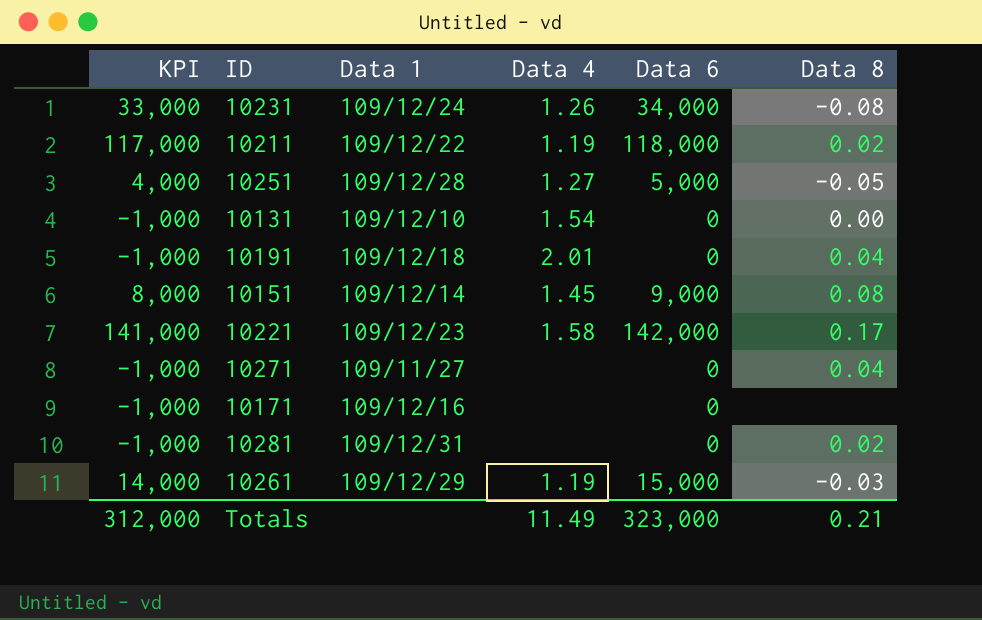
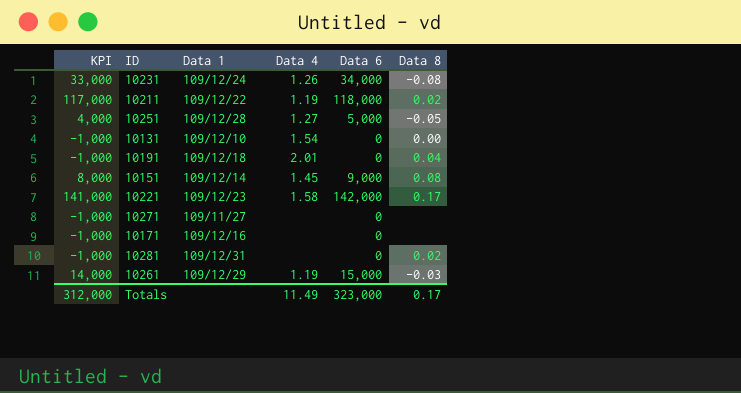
10271 | Data 8: 0.04 -> none
Totals | Data 8: 0.21 -> 0.17

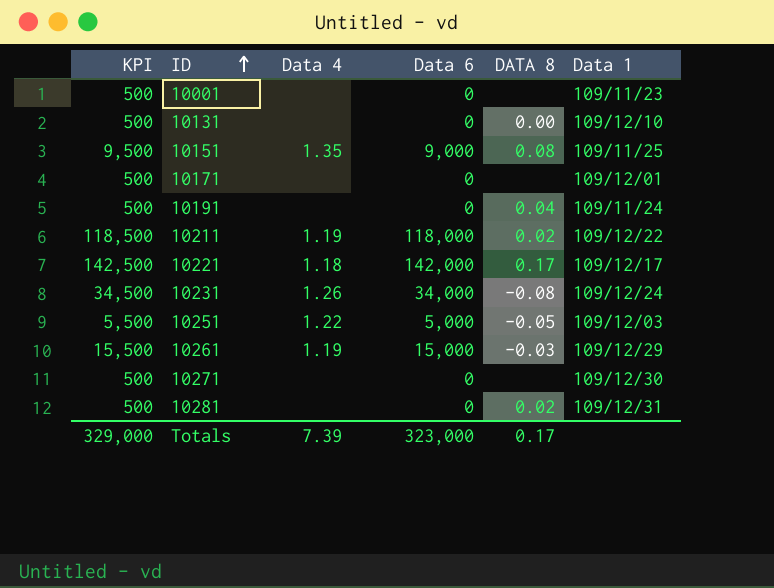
row order: none -> ID ascending
column KPI | formula: [Data 6] - 1000 -> [Data 6] + 500
column name: Data 8 -> DATA 8
column Data 1 | position: 3 -> 6
row 10001: none -> 500 | none | 0 | none | 109/11/23
10131 | Data 4: 1.54 -> none
10151 | Data 4: 1.45 -> 1.35
10151 | Data 1: 109/12/14 -> 109/11/25
10171 | Data 1: 109/12/16 -> 109/12/01
10191 | Data 4: 2.01 -> none
10191 | Data 1: 109/12/18 -> 109/11/24
10221 | Data 4: 1.58 -> 1.18
10221 | Data 1: 109/12/23 -> 109/12/17
10251 | Data 4: 1.27 -> 1.22
10251 | Data 1: 109/12/28 -> 109/12/03
10271 | Data 1: 109/11/27 -> 109/12/30
Totals | KPI: 312,000 -> 329,000
Totals | Data 4: 11.49 -> 7.39

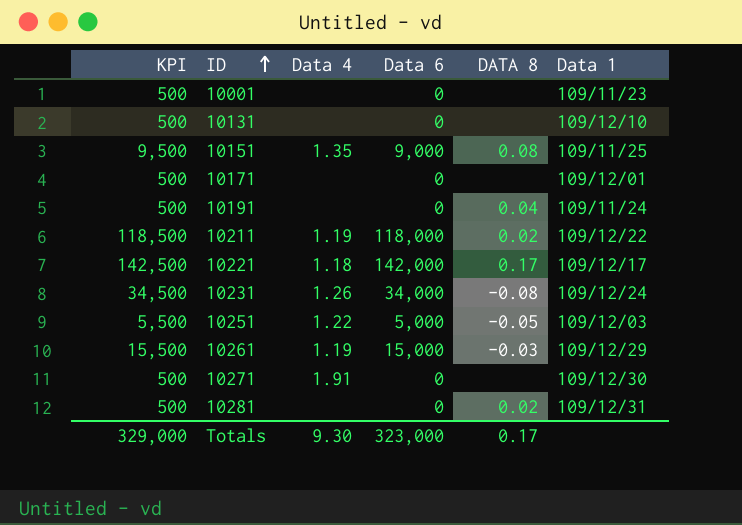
10131 | DATA 8: 0.00 -> none
10271 | Data 4: none -> 1.91
Totals | Data 4: 7.39 -> 9.30

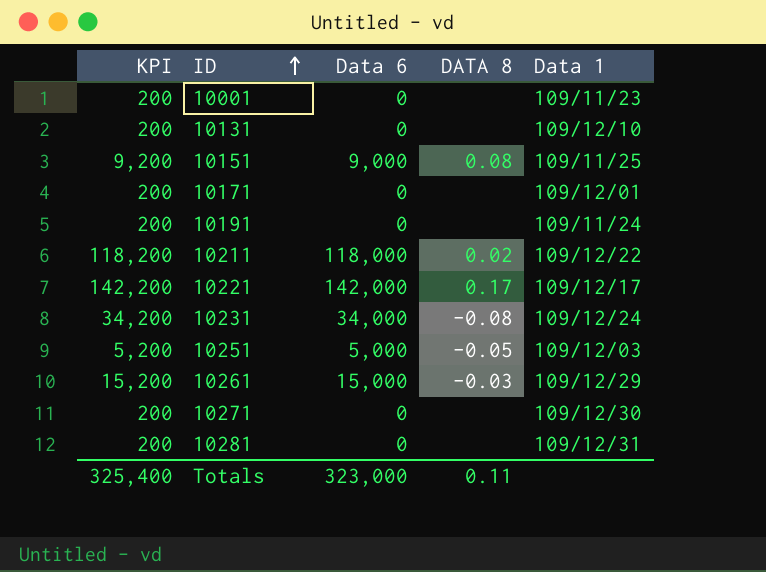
column Data 4 | position: 3 -> none
column KPI | formula: [Data 6] + 500 -> [Data 6] + 200
10191 | DATA 8: 0.04 -> none
10281 | DATA 8: 0.02 -> none
Totals | KPI: 329,000 -> 325,400
Totals | DATA 8: 0.17 -> 0.11

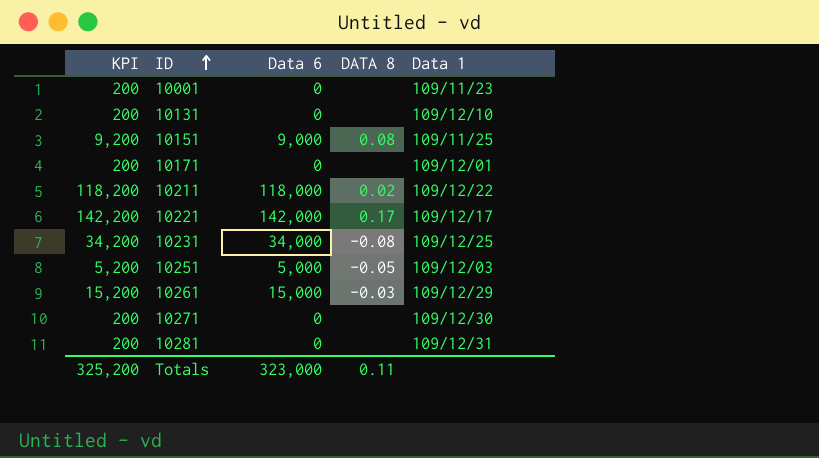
row 10191: 200 | 0 | none | 109/11/24 -> none
10231 | Data 1: 109/12/24 -> 109/12/25
Totals | KPI: 325,400 -> 325,200

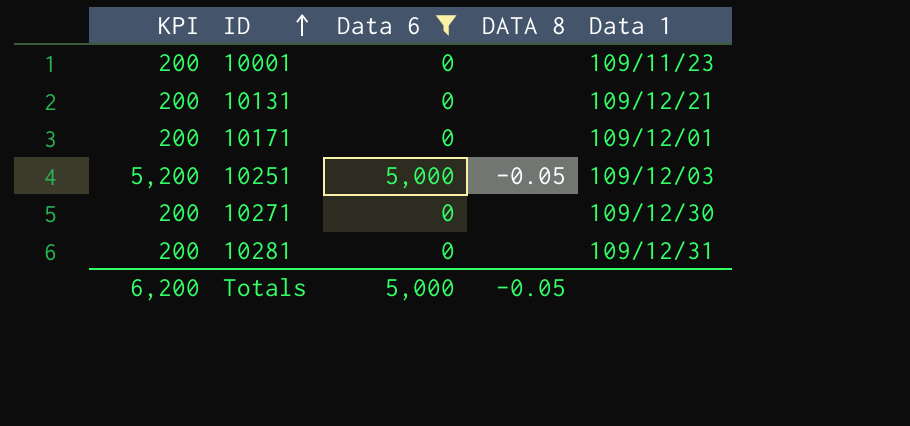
filter: none -> Data 6 <= 5,000
10131 | Data 1: 109/12/10 -> 109/12/21
Totals | KPI: 325,200 -> 6,200
Totals | Data 6: 323,000 -> 5,000
Totals | DATA 8: 0.11 -> -0.05

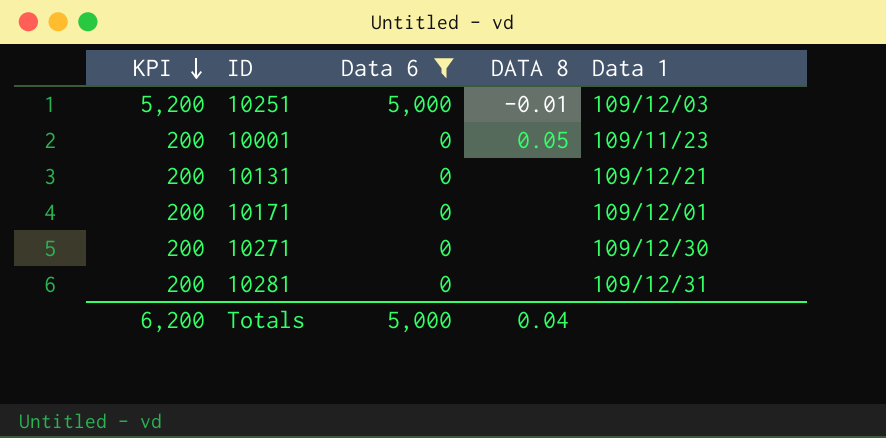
row order: ID ascending -> KPI descending
10251 | DATA 8: -0.05 -> -0.01
10001 | DATA 8: none -> 0.05
Totals | DATA 8: -0.05 -> 0.04

